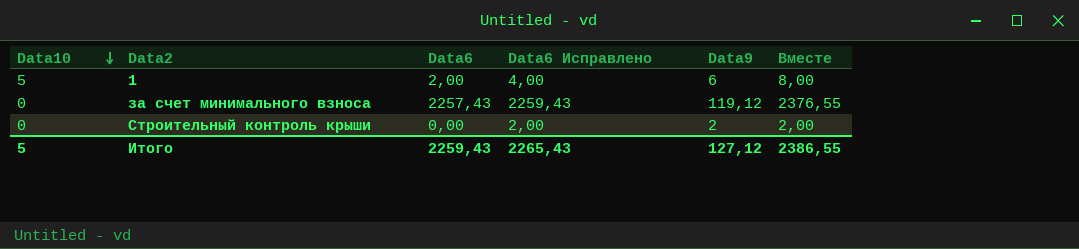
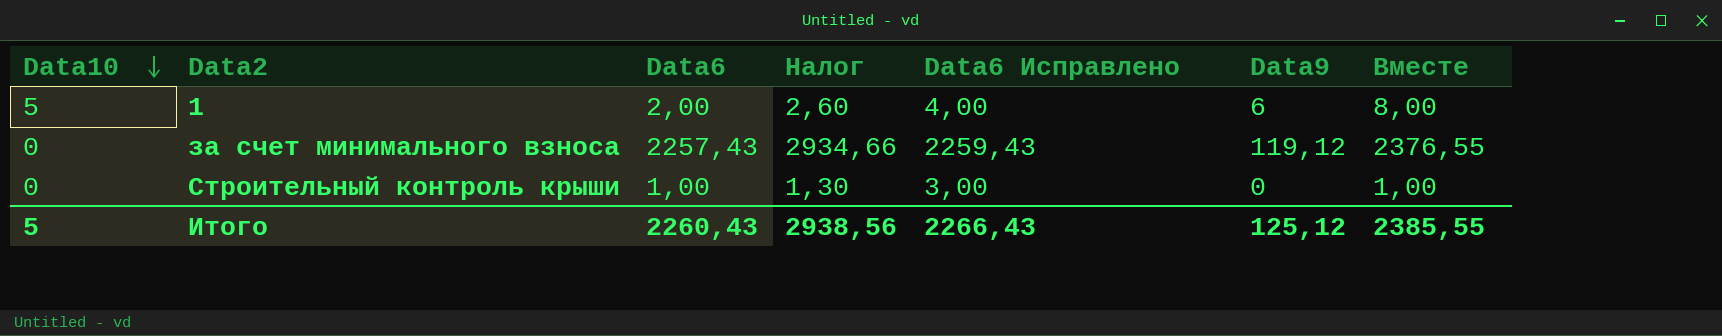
column Налог | formula: none -> [Data6] * 1,3
Строительный контроль крыши | Data6: 0,00 -> 1,00
Строительный контроль крыши | Data6 Исправлено: 2,00 -> 3,00
Строительный контроль крыши | Data9: 2 -> 0
Строительный контроль крыши | Вместе: 2,00 -> 1,00
Итого | Data6: 2259,43 -> 2260,43
Итого | Data6 Исправлено: 2265,43 -> 2266,43
Итого | Data9: 127,12 -> 125,12
Итого | Вместе: 2386,55 -> 2385,55

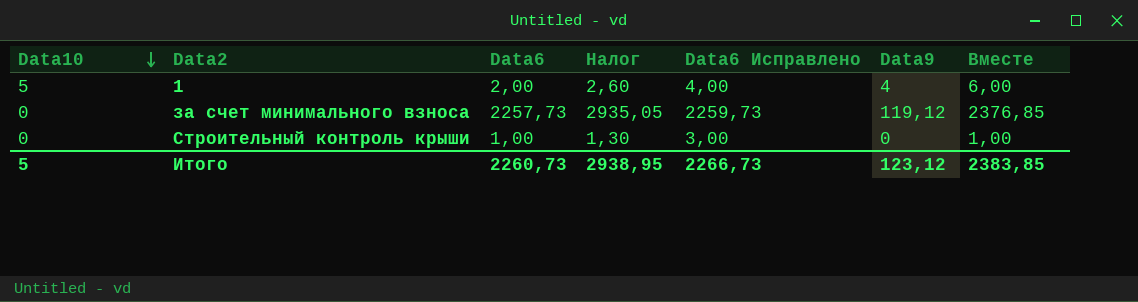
1 | Data9: 6 -> 4
1 | Вместе: 8,00 -> 6,00
за счет минимального взноса | Data6: 2257,43 -> 2257,73
за счет минимального взноса | Налог: 2934,66 -> 2935,05
за счет минимального взноса | Data6 Исправлено: 2259,43 -> 2259,73
за счет минимального взноса | Вместе: 2376,55 -> 2376,85
Итого | Data6: 2260,43 -> 2260,73
Итого | Налог: 2938,56 -> 2938,95
Итого | Data6 Исправлено: 2266,43 -> 2266,73
Итого | Data9: 125,12 -> 123,12
Итого | Вместе: 2385,55 -> 2383,85

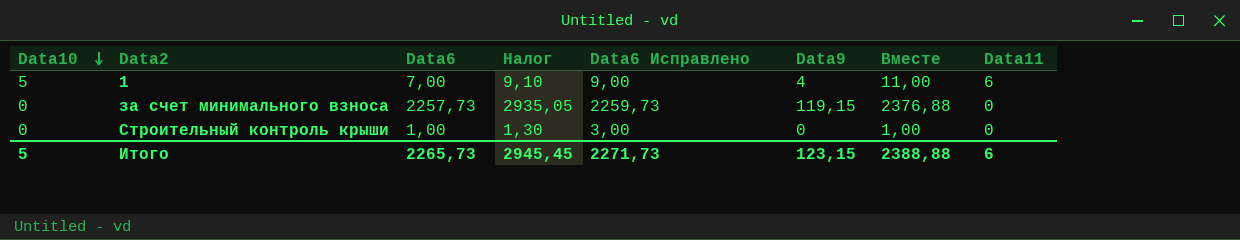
column Data11 | position: none -> 8
1 | Data6: 2,00 -> 7,00
1 | Налог: 2,60 -> 9,10
1 | Data6 Исправлено: 4,00 -> 9,00
1 | Вместе: 6,00 -> 11,00
за счет минимального взноса | Data9: 119,12 -> 119,15
за счет минимального взноса | Вместе: 2376,85 -> 2376,88
Итого | Data6: 2260,73 -> 2265,73
Итого | Налог: 2938,95 -> 2945,45
Итого | Data6 Исправлено: 2266,73 -> 2271,73
Итого | Data9: 123,12 -> 123,15
Итого | Вместе: 2383,85 -> 2388,88

